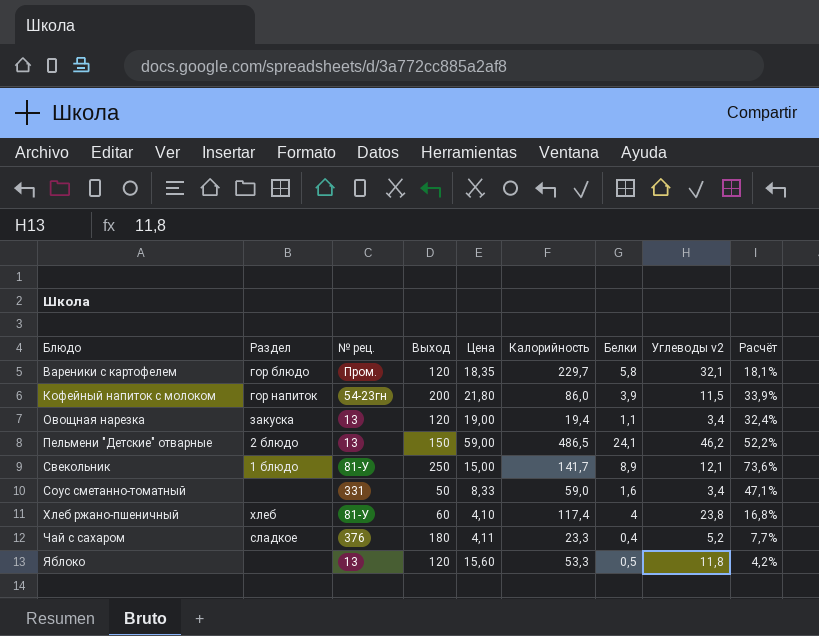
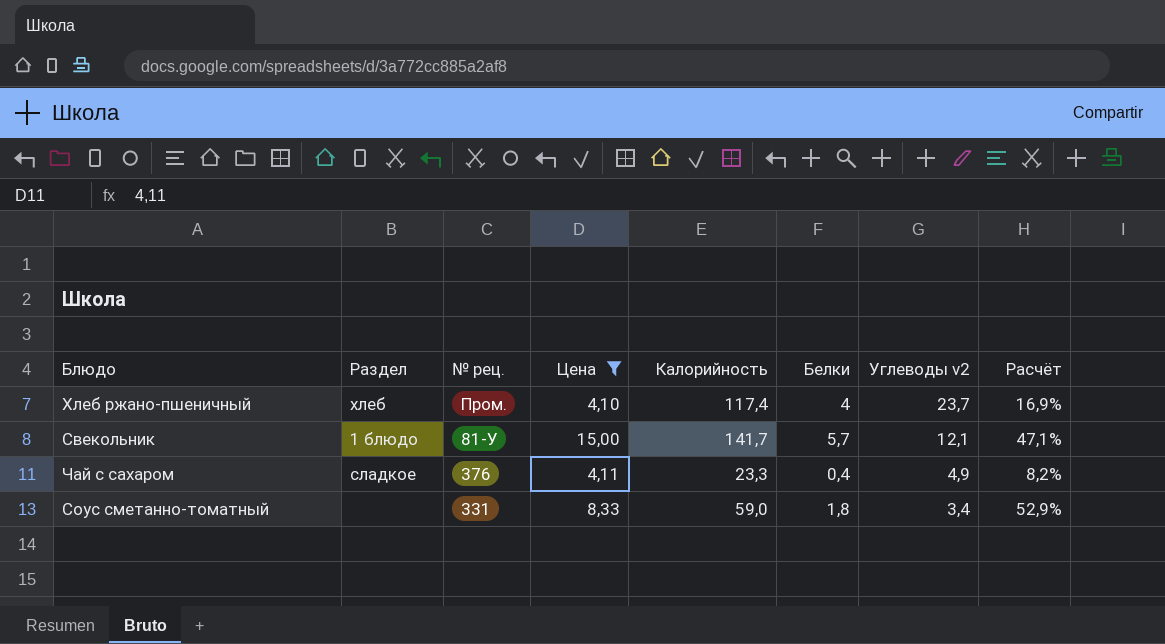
filter: none -> Цена <= 15,00
row order: Блюдо ascending -> Углеводы v2 descending
column Выход | position: 4 -> none
Хлеб ржано-пшеничный | № рец.: 81-У -> Пром.
Хлеб ржано-пшеничный | Углеводы v2: 23,8 -> 23,7
Хлеб ржано-пшеничный | Расчёт: 16,8% -> 16,9%
Свекольник | Белки: 8,9 -> 5,7
Свекольник | Расчёт: 73,6% -> 47,1%
Чай с сахаром | Углеводы v2: 5,2 -> 4,9
Чай с сахаром | Расчёт: 7,7% -> 8,2%
Соус сметанно-томатный | Белки: 1,6 -> 1,8
Соус сметанно-томатный | Расчёт: 47,1% -> 52,9%

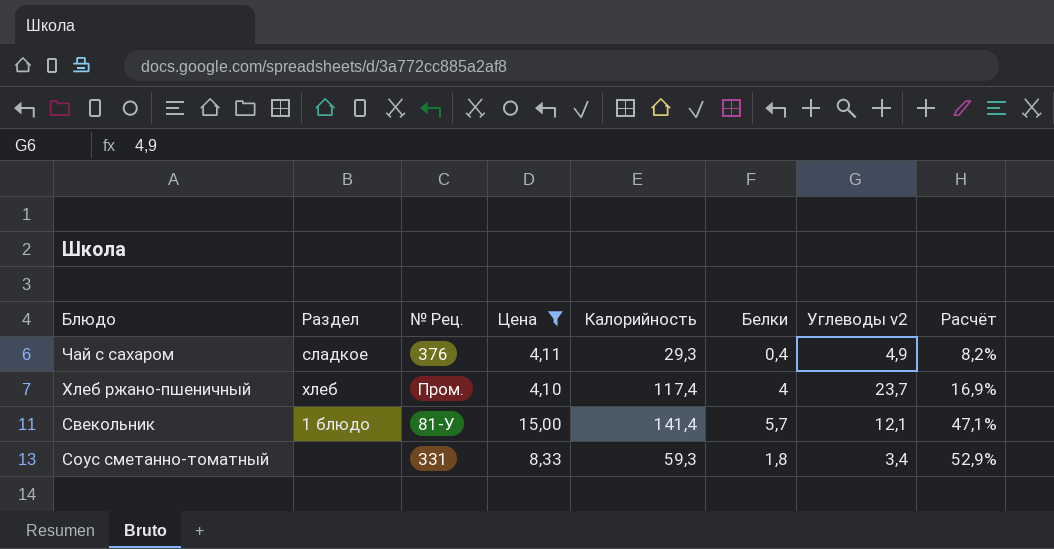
row order: Углеводы v2 descending -> Расчёт ascending
column name: № рец. -> № Рец.
Чай с сахаром | Калорийность: 23,3 -> 29,3
Свекольник | Калорийность: 141,7 -> 141,4
Соус сметанно-томатный | Калорийность: 59,0 -> 59,3

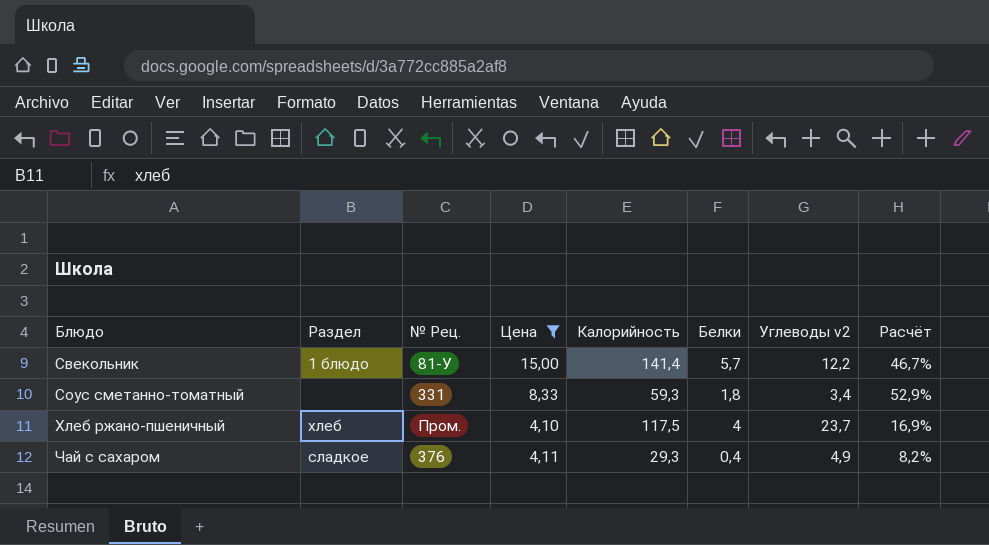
row order: Расчёт ascending -> Блюдо ascending
Свекольник | Углеводы v2: 12,1 -> 12,2
Свекольник | Расчёт: 47,1% -> 46,7%
Хлеб ржано-пшеничный | Калорийность: 117,4 -> 117,5

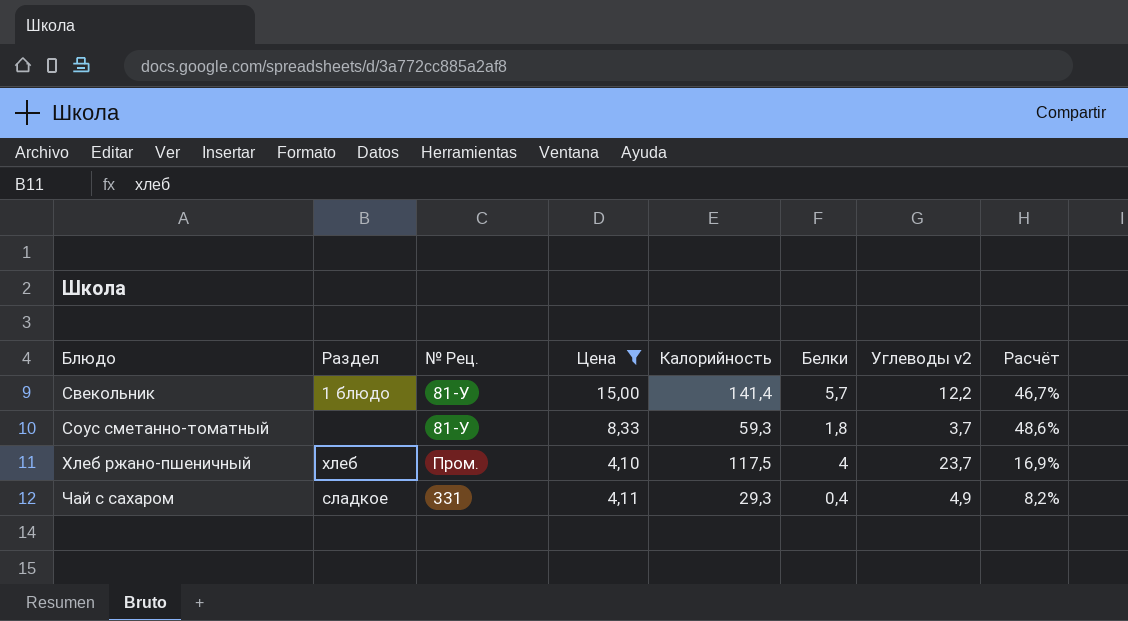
Соус сметанно-томатный | № Рец.: 331 -> 81-У
Соус сметанно-томатный | Углеводы v2: 3,4 -> 3,7
Соус сметанно-томатный | Расчёт: 52,9% -> 48,6%
Чай с сахаром | № Рец.: 376 -> 331

